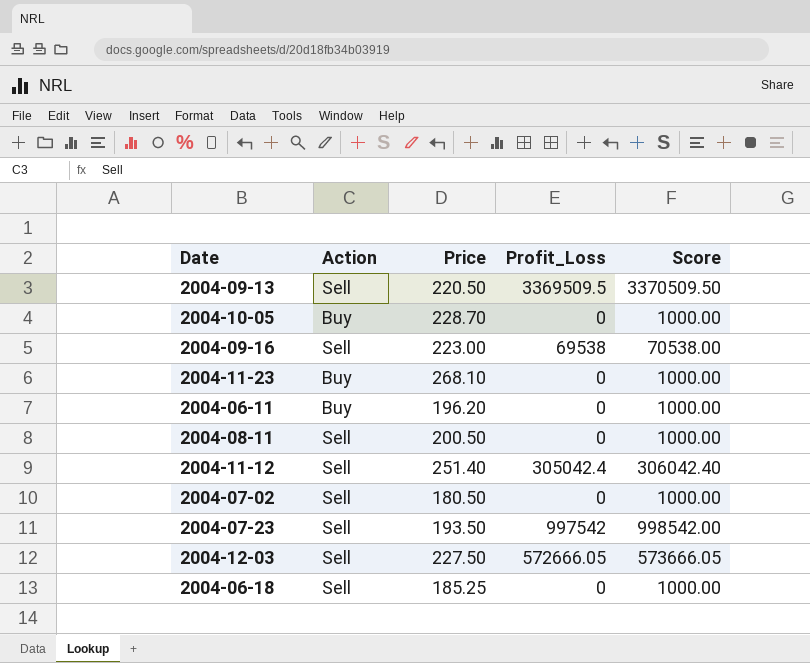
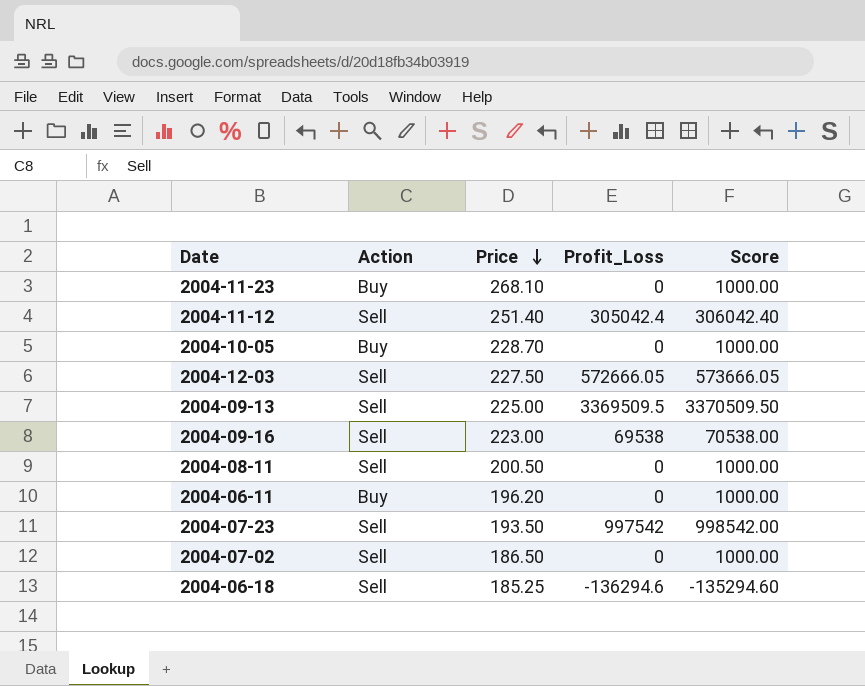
row order: none -> Price descending
2004-09-13 | Price: 220.50 -> 225.00
2004-07-02 | Price: 180.50 -> 186.50
2004-06-18 | Profit_Loss: 0 -> -136294.6
2004-06-18 | Score: 1000.00 -> -135294.60

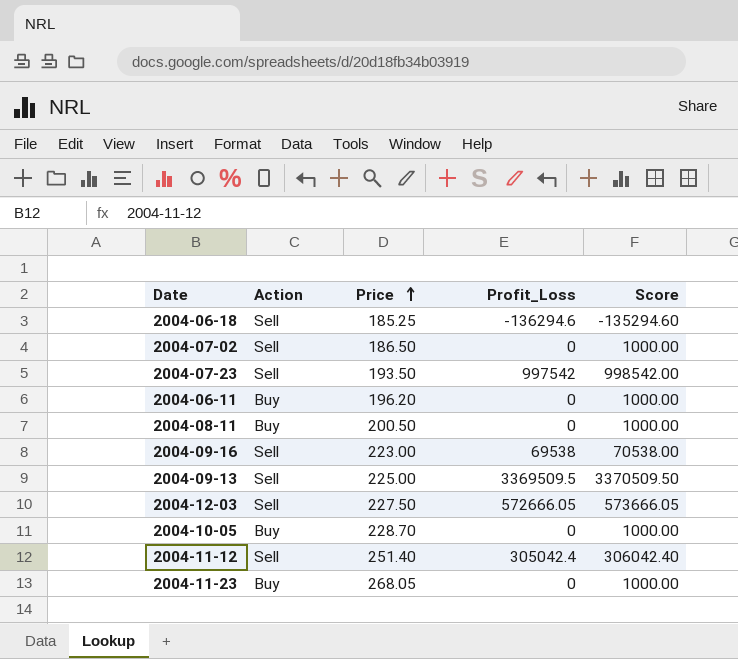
row order: Price descending -> Price ascending
2004-08-11 | Action: Sell -> Buy
2004-11-23 | Price: 268.10 -> 268.05

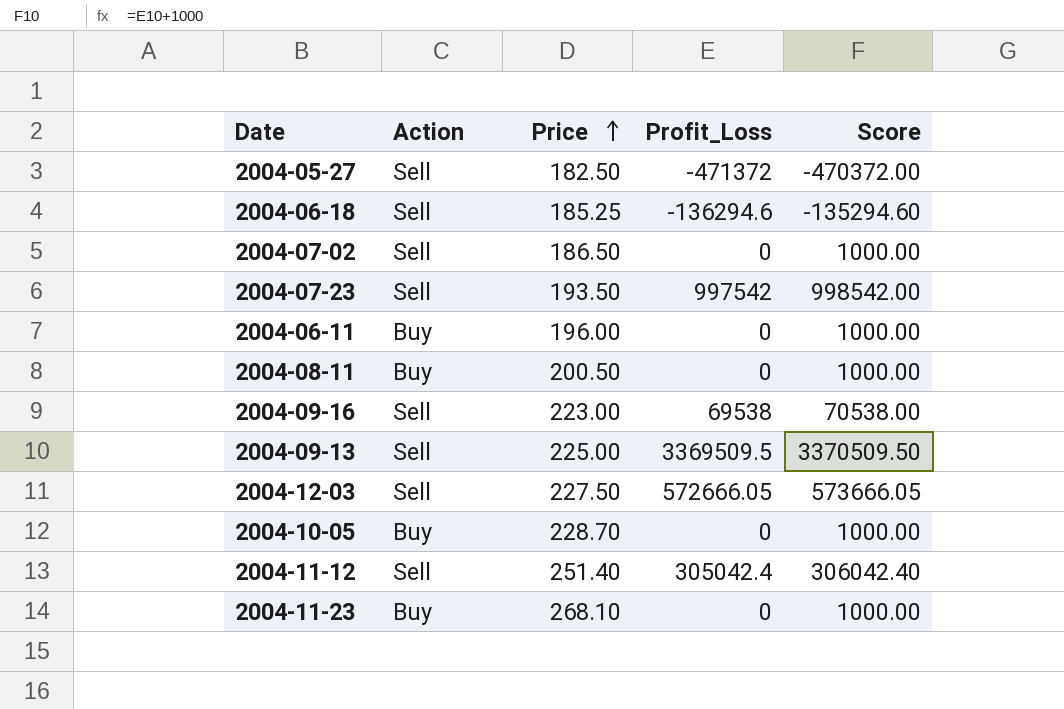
row 2004-05-27: none -> Sell | 182.50 | -471372 | -470372.00
2004-06-11 | Price: 196.20 -> 196.00
2004-11-23 | Price: 268.05 -> 268.10

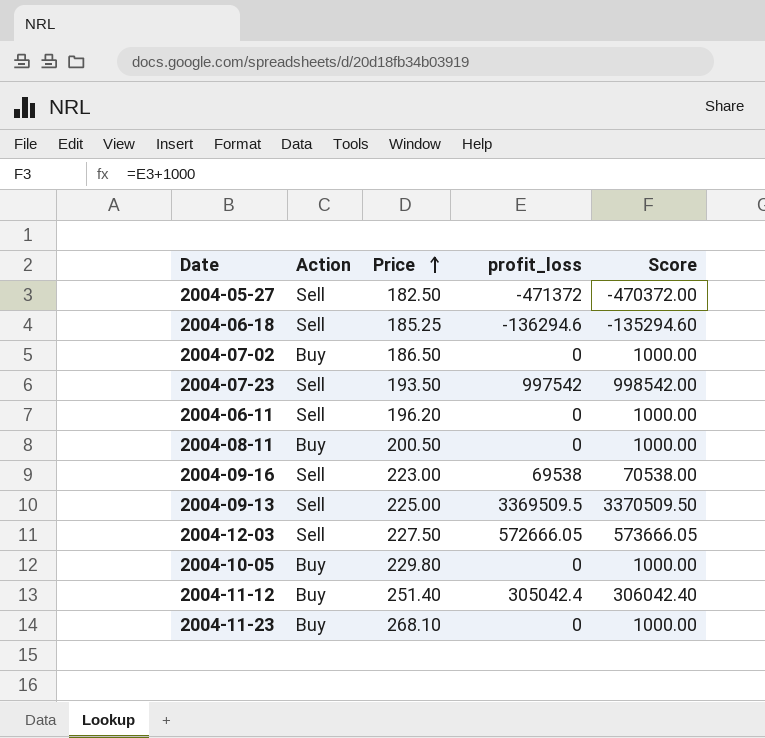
column name: Profit_Loss -> profit_loss
2004-07-02 | Action: Sell -> Buy
2004-06-11 | Action: Buy -> Sell
2004-06-11 | Price: 196.00 -> 196.20
2004-10-05 | Price: 228.70 -> 229.80
2004-11-12 | Action: Sell -> Buy

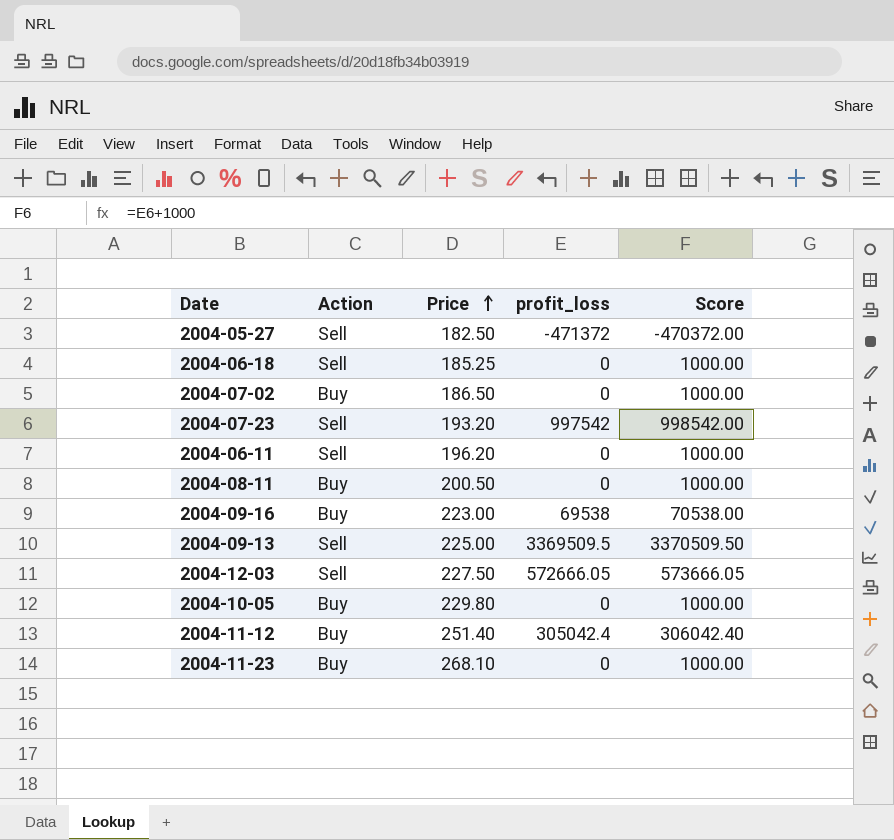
2004-06-18 | profit_loss: -136294.6 -> 0
2004-06-18 | Score: -135294.60 -> 1000.00
2004-07-23 | Price: 193.50 -> 193.20
2004-09-16 | Action: Sell -> Buy

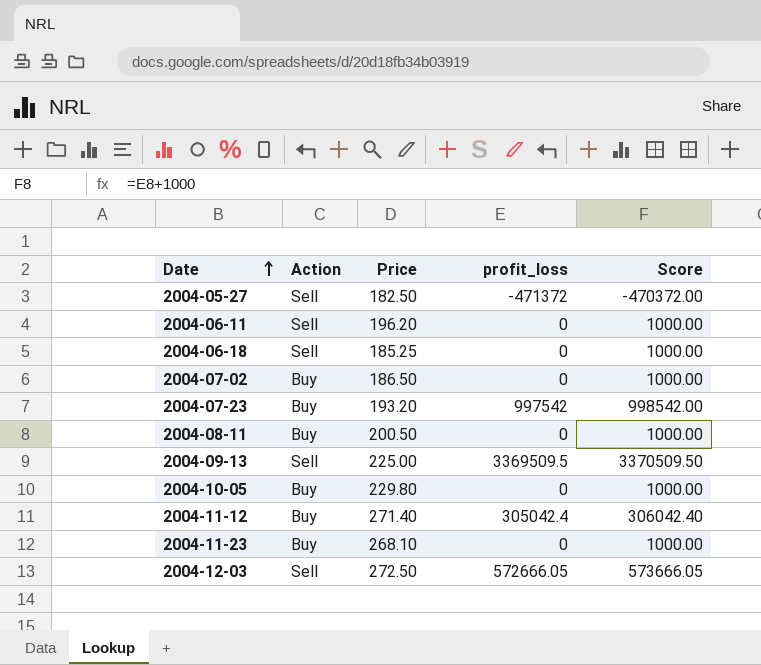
row order: Price ascending -> Date ascending
row 2004-09-16: Buy | 223.00 | 69538 | 70538.00 -> none
2004-07-23 | Action: Sell -> Buy
2004-11-12 | Price: 251.40 -> 271.40
2004-12-03 | Price: 227.50 -> 272.50

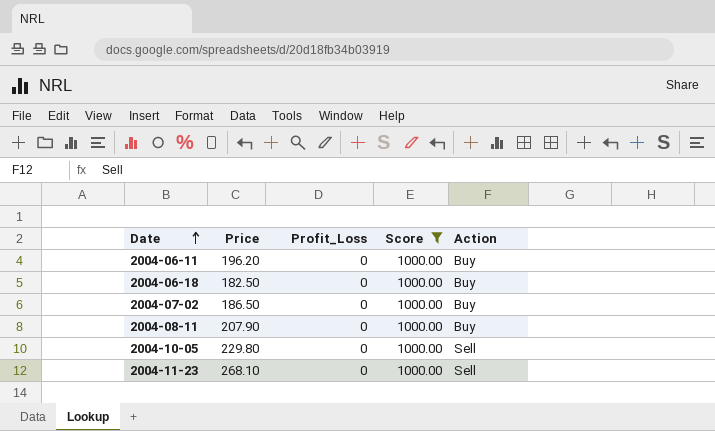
filter: none -> Score = 1000.00
column name: profit_loss -> Profit_Loss
column Action | position: 2 -> 5
2004-06-11 | Action: Sell -> Buy
2004-06-18 | Price: 185.25 -> 182.50
2004-06-18 | Action: Sell -> Buy
2004-08-11 | Price: 200.50 -> 207.90
2004-10-05 | Action: Buy -> Sell
2004-11-23 | Action: Buy -> Sell

